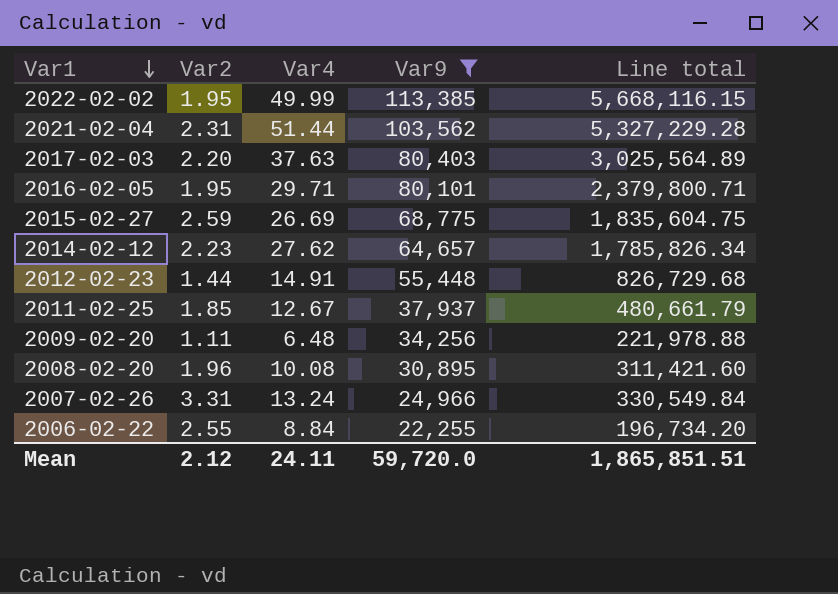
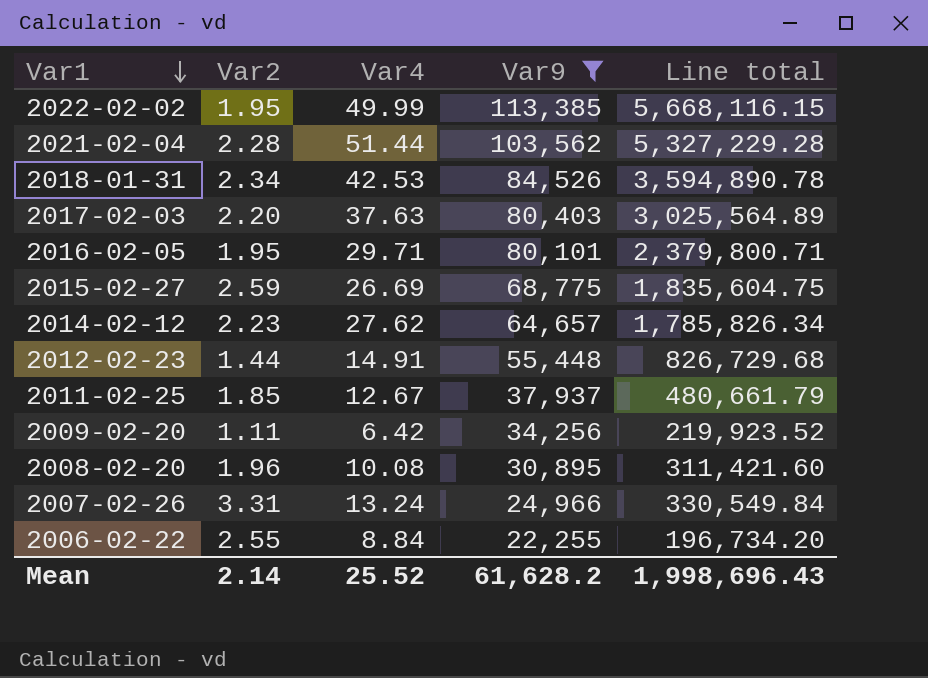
2021-02-04 | Var2: 2.31 -> 2.28
row 2018-01-31: none -> 2.34 | 42.53 | 84,526 | 3,594,890.78
2009-02-20 | Var4: 6.48 -> 6.42
2009-02-20 | Line total: 221,978.88 -> 219,923.52
Mean | Var2: 2.12 -> 2.14
Mean | Var4: 24.11 -> 25.52
Mean | Var9: 59,720.0 -> 61,628.2
Mean | Line total: 1,865,851.51 -> 1,998,696.43

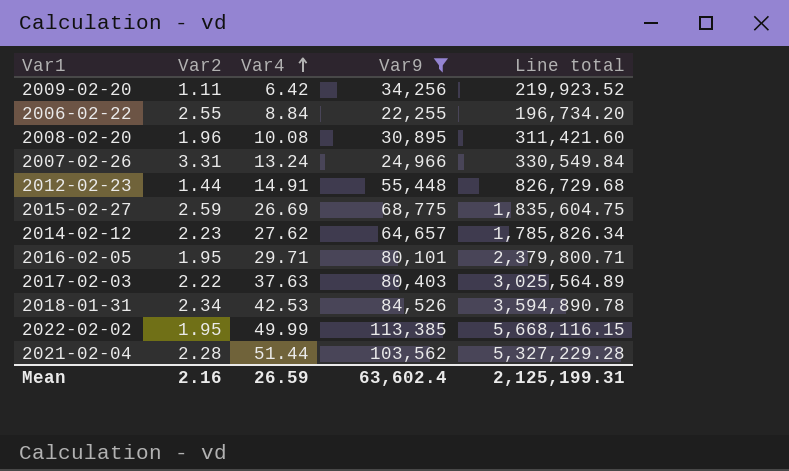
row order: Var1 descending -> Var4 ascending
row 2011-02-25: 1.85 | 12.67 | 37,937 | 480,661.79 -> none
2017-02-03 | Var2: 2.20 -> 2.22
Mean | Var2: 2.14 -> 2.16
Mean | Var4: 25.52 -> 26.59
Mean | Var9: 61,628.2 -> 63,602.4
Mean | Line total: 1,998,696.43 -> 2,125,199.31

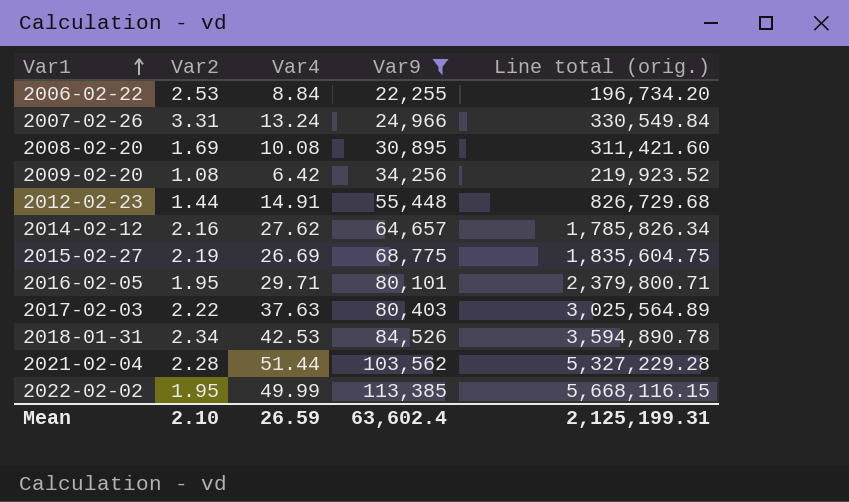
row order: Var4 ascending -> Var1 ascending
column name: Line total -> Line total (orig.)
2006-02-22 | Var2: 2.55 -> 2.53
2008-02-20 | Var2: 1.96 -> 1.69
2009-02-20 | Var2: 1.11 -> 1.08
2014-02-12 | Var2: 2.23 -> 2.16
2015-02-27 | Var2: 2.59 -> 2.19
Mean | Var2: 2.16 -> 2.10

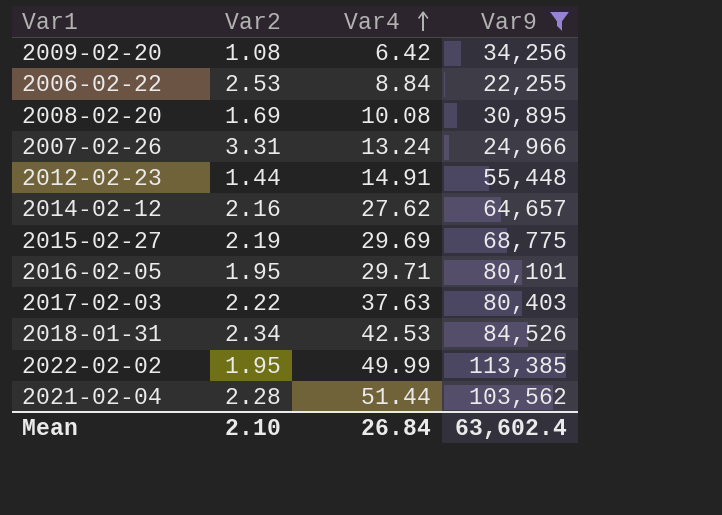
row order: Var1 ascending -> Var4 ascending
column Line total (orig.) | formula: [Var4] * [Var9] -> none
2015-02-27 | Var4: 26.69 -> 29.69
Mean | Var4: 26.59 -> 26.84

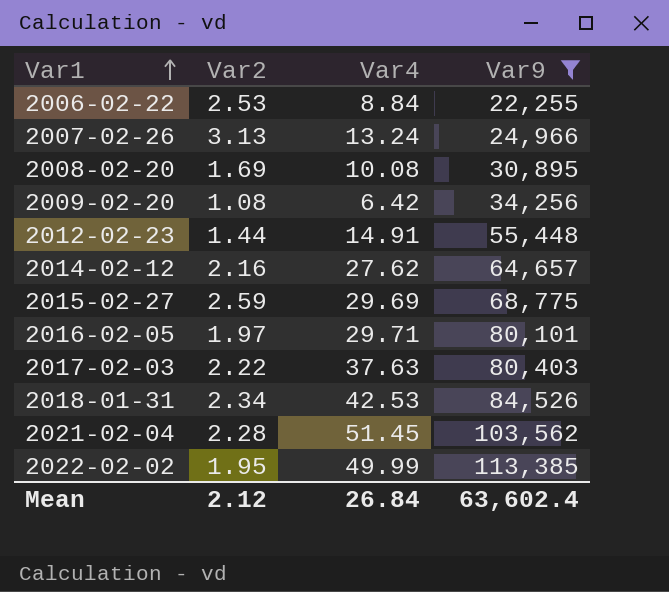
row order: Var4 ascending -> Var1 ascending
2007-02-26 | Var2: 3.31 -> 3.13
2015-02-27 | Var2: 2.19 -> 2.59
2016-02-05 | Var2: 1.95 -> 1.97
2021-02-04 | Var4: 51.44 -> 51.45
Mean | Var2: 2.10 -> 2.12

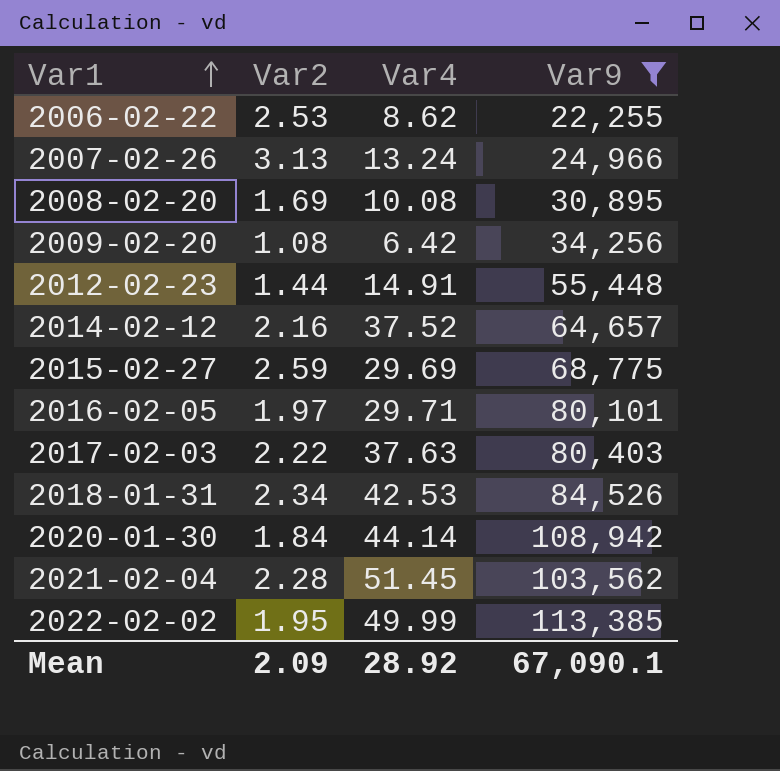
2006-02-22 | Var4: 8.84 -> 8.62
2014-02-12 | Var4: 27.62 -> 37.52
row 2020-01-30: none -> 1.84 | 44.14 | 108,942
Mean | Var2: 2.12 -> 2.09
Mean | Var4: 26.84 -> 28.92
Mean | Var9: 63,602.4 -> 67,090.1

